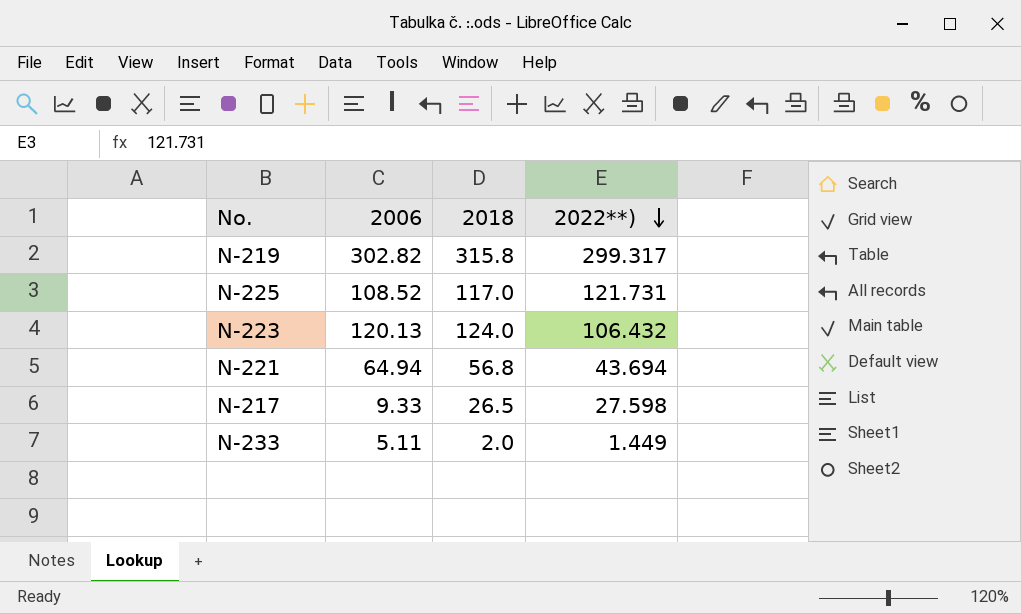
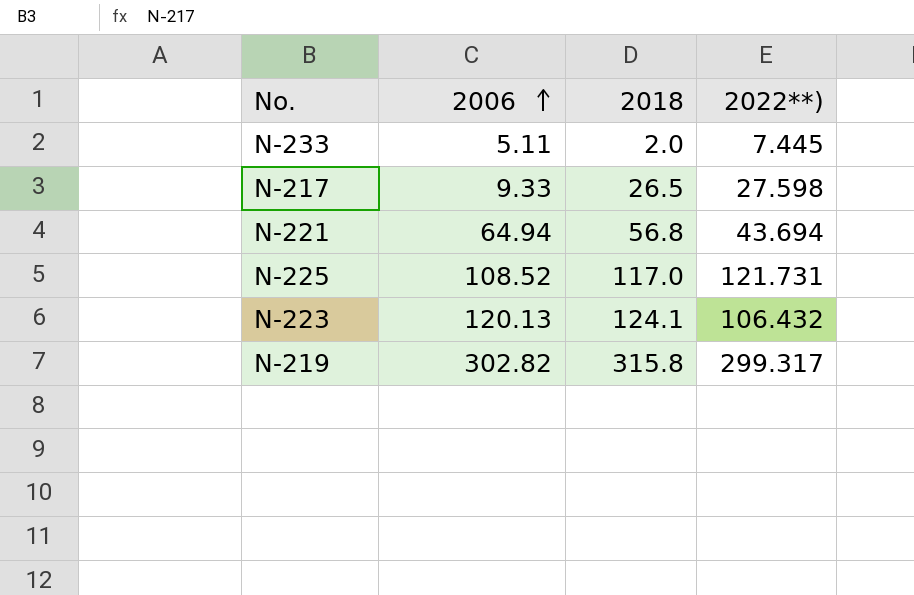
row order: 2022**) descending -> 2006 ascending
N-233 | 2022**): 1.449 -> 7.445
N-223 | 2018: 124.0 -> 124.1

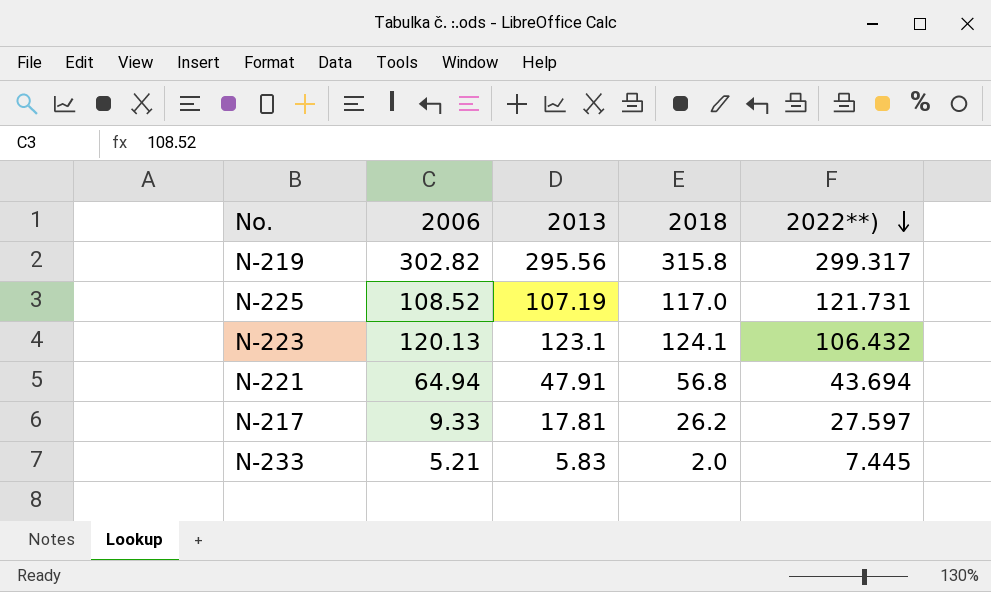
row order: 2006 ascending -> 2022**) descending
column 2013 | position: none -> 3
N-217 | 2018: 26.5 -> 26.2
N-217 | 2022**): 27.598 -> 27.597
N-233 | 2006: 5.11 -> 5.21

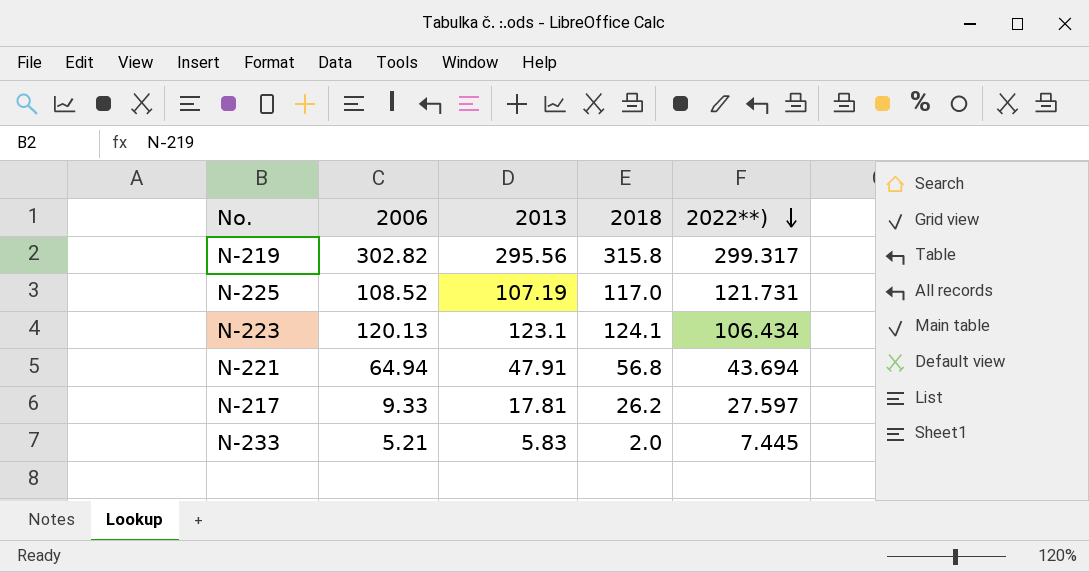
N-223 | 2022**): 106.432 -> 106.434

